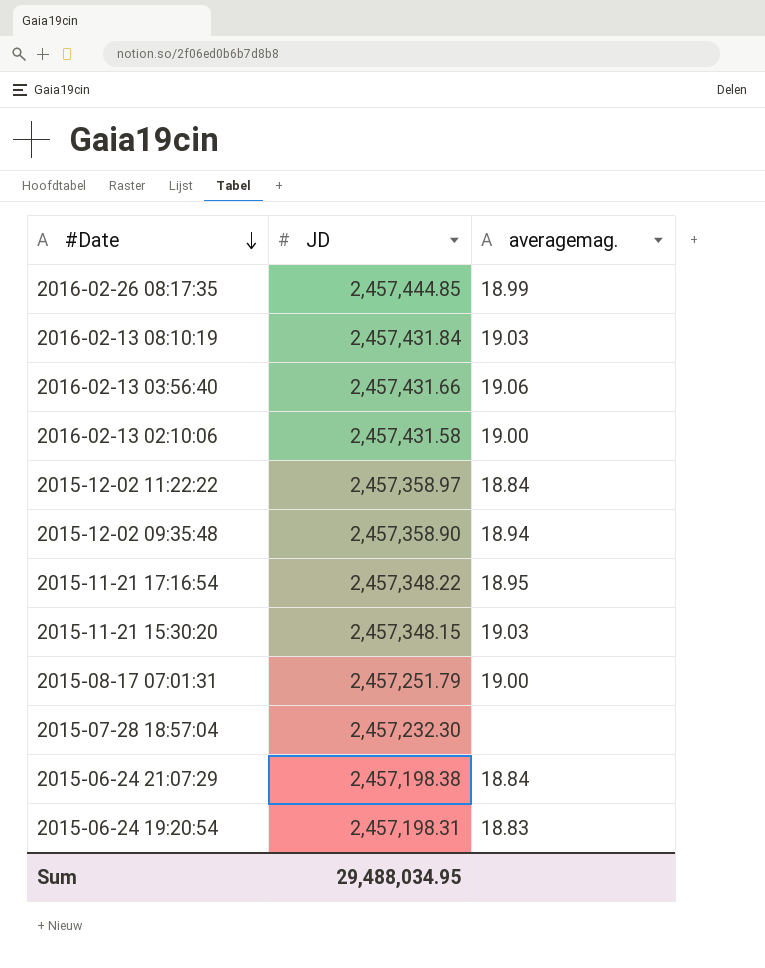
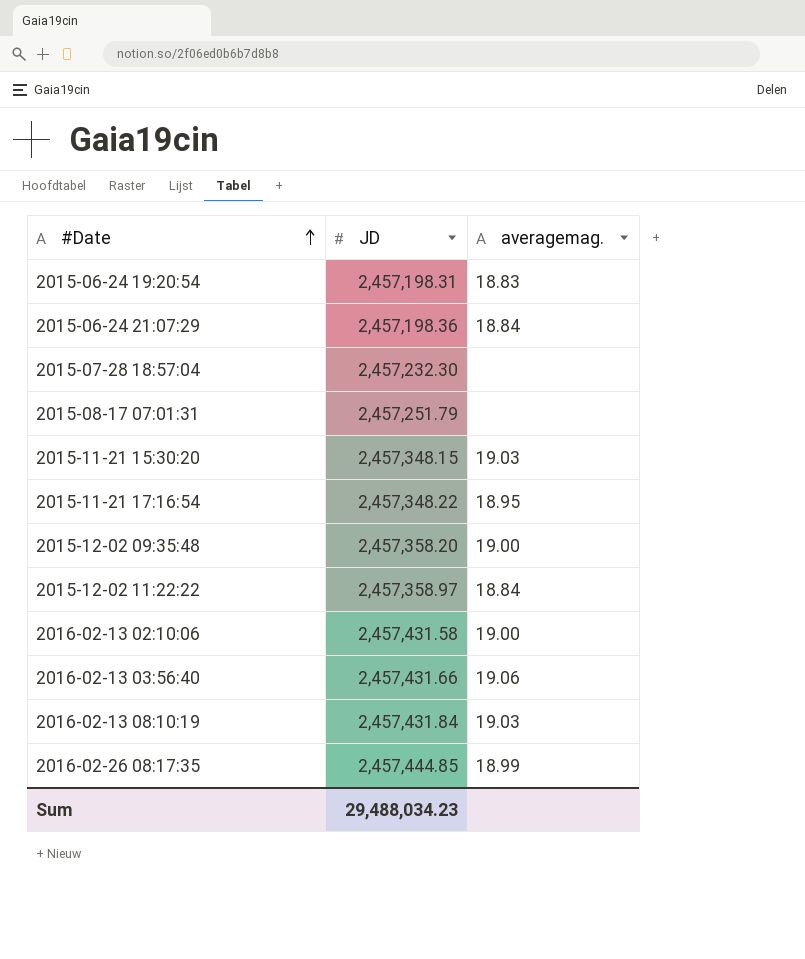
row order: #Date descending -> #Date ascending
2015-06-24 21:07:29 | JD: 2,457,198.38 -> 2,457,198.36
2015-08-17 07:01:31 | averagemag.: 19.00 -> none
2015-12-02 09:35:48 | JD: 2,457,358.90 -> 2,457,358.20
2015-12-02 09:35:48 | averagemag.: 18.94 -> 19.00
Sum | JD: 29,488,034.95 -> 29,488,034.23

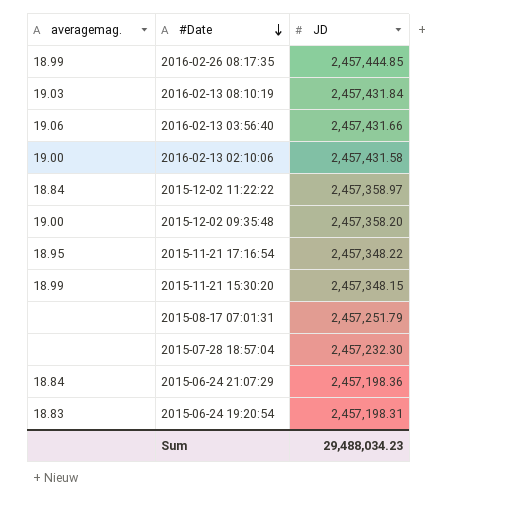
row order: #Date ascending -> #Date descending
column averagemag. | position: 3 -> 1
2015-11-21 15:30:20 | averagemag.: 19.03 -> 18.99

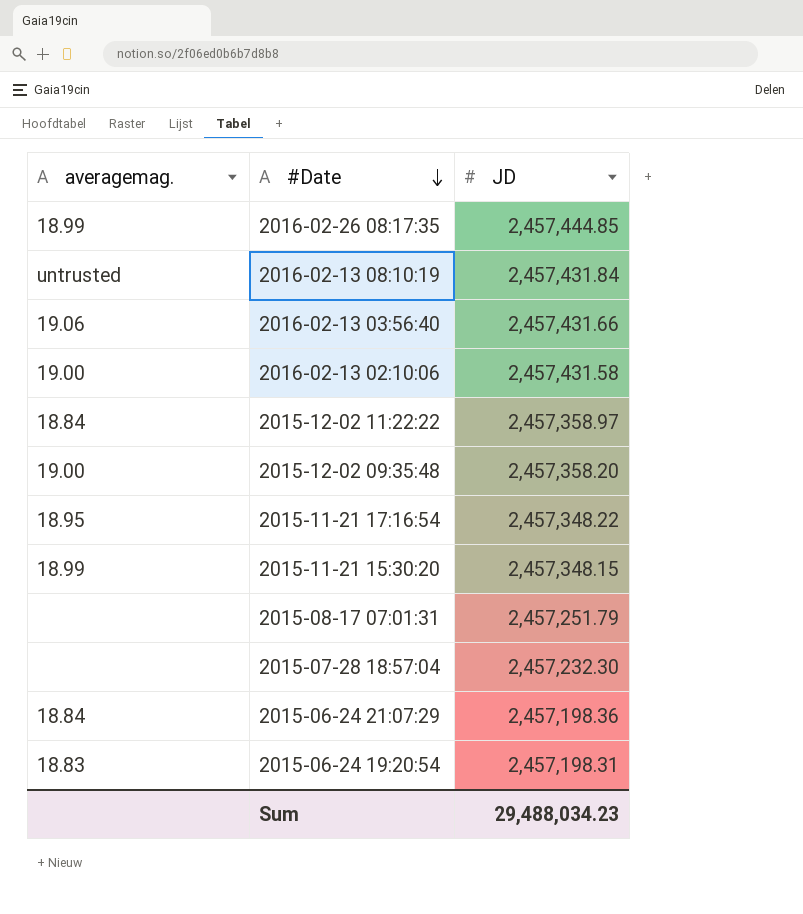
2016-02-13 08:10:19 | averagemag.: 19.03 -> untrusted

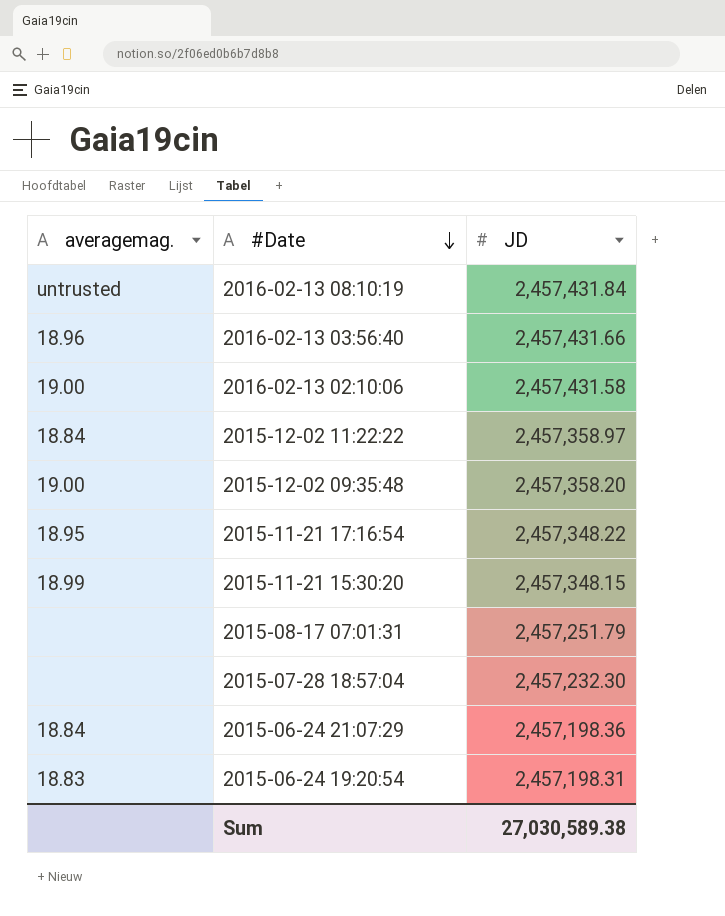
row 2016-02-26 08:17:35: 18.99 | 2,457,444.85 -> none
2016-02-13 03:56:40 | averagemag.: 19.06 -> 18.96
Sum | JD: 29,488,034.23 -> 27,030,589.38

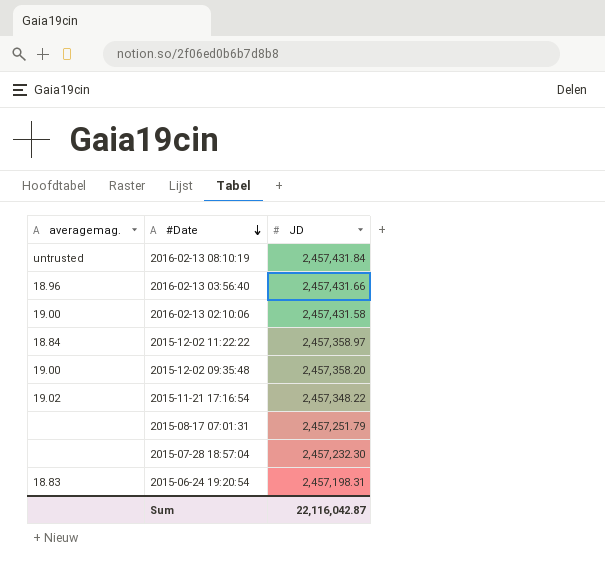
row 2015-11-21 15:30:20: 18.99 | 2,457,348.15 -> none
row 2015-06-24 21:07:29: 18.84 | 2,457,198.36 -> none
2015-11-21 17:16:54 | averagemag.: 18.95 -> 19.02
Sum | JD: 27,030,589.38 -> 22,116,042.87

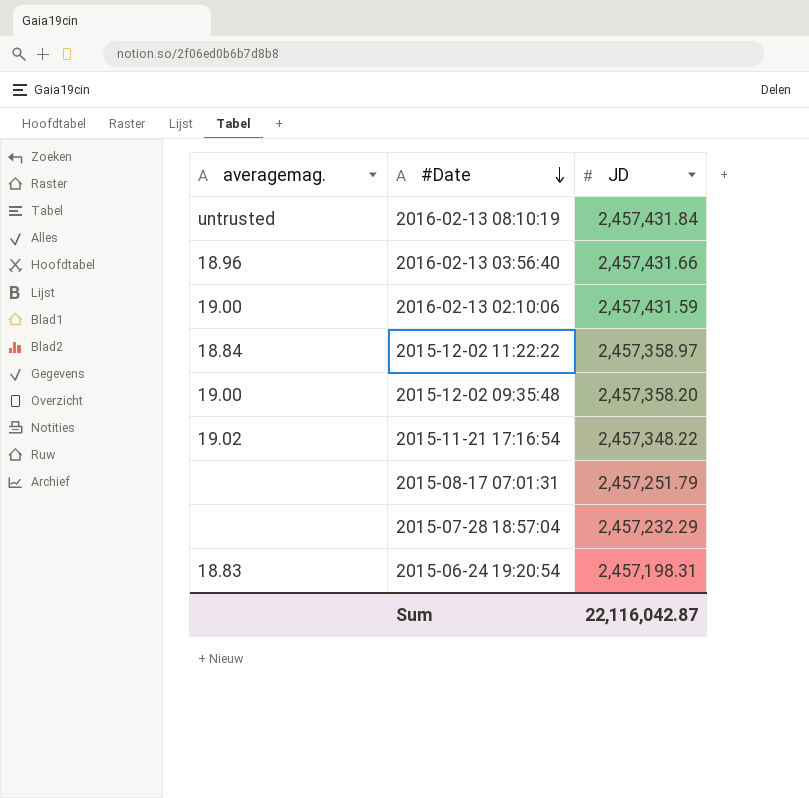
2016-02-13 02:10:06 | JD: 2,457,431.58 -> 2,457,431.59
2015-07-28 18:57:04 | JD: 2,457,232.30 -> 2,457,232.29

